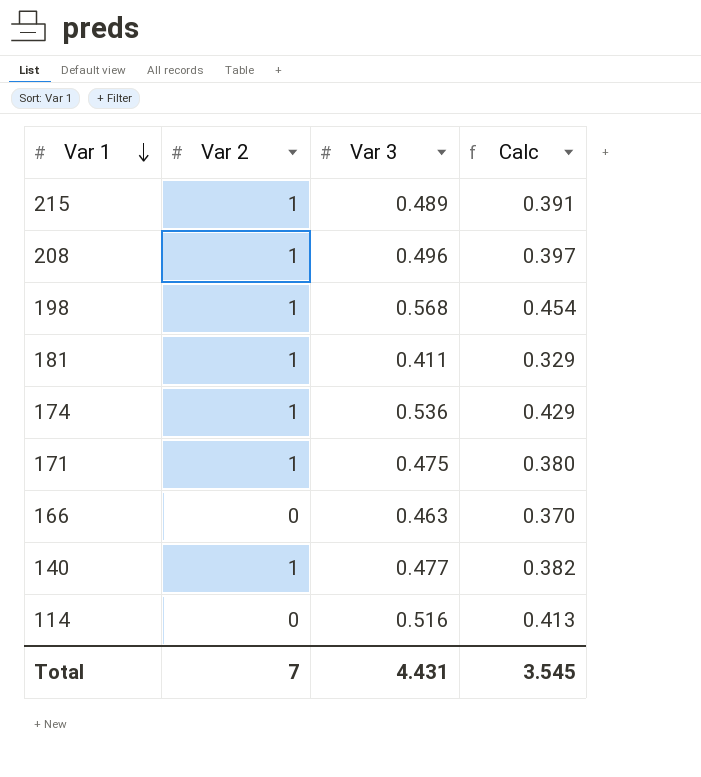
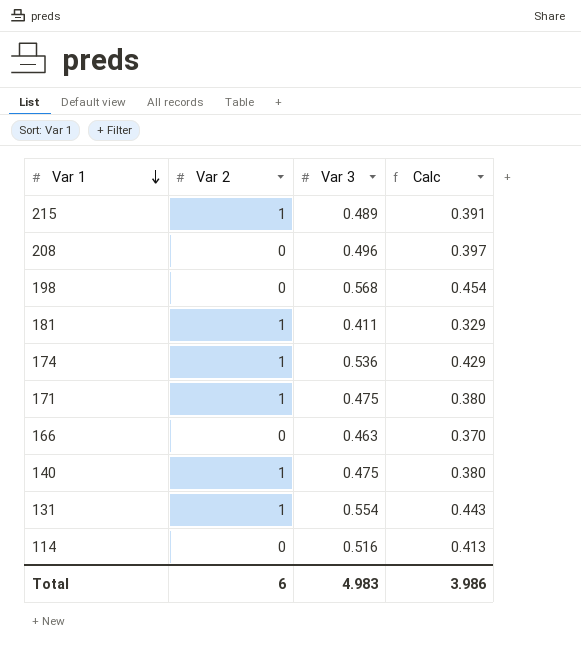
208 | Var 2: 1 -> 0
198 | Var 2: 1 -> 0
140 | Var 3: 0.477 -> 0.475
140 | Calc: 0.382 -> 0.380
row 131: none -> 1 | 0.554 | 0.443
Total | Var 2: 7 -> 6
Total | Var 3: 4.431 -> 4.983
Total | Calc: 3.545 -> 3.986

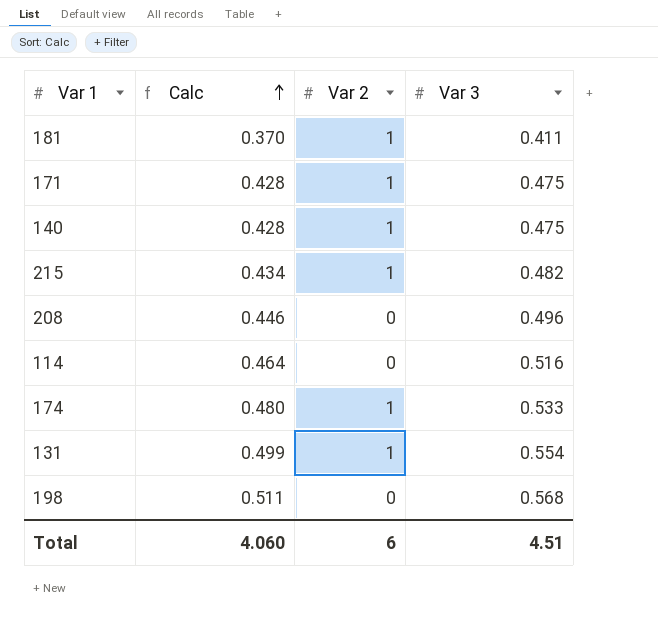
row order: Var 1 descending -> Calc ascending
column Calc | formula: [Var 3] * 0.8 -> [Var 3] * 0.9
column Calc | position: 4 -> 2
row 166: 0 | 0.463 | 0.370 -> none
215 | Var 3: 0.489 -> 0.482
174 | Var 3: 0.536 -> 0.533
Total | Calc: 3.986 -> 4.060
Total | Var 3: 4.983 -> 4.51

